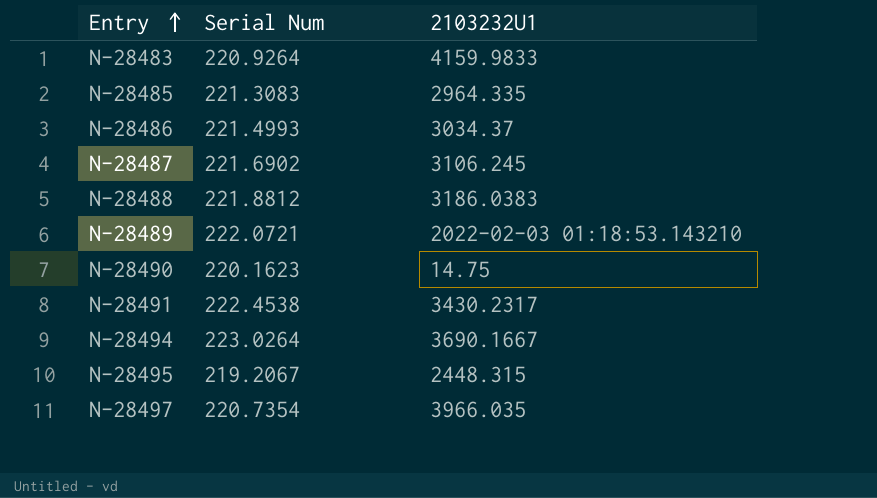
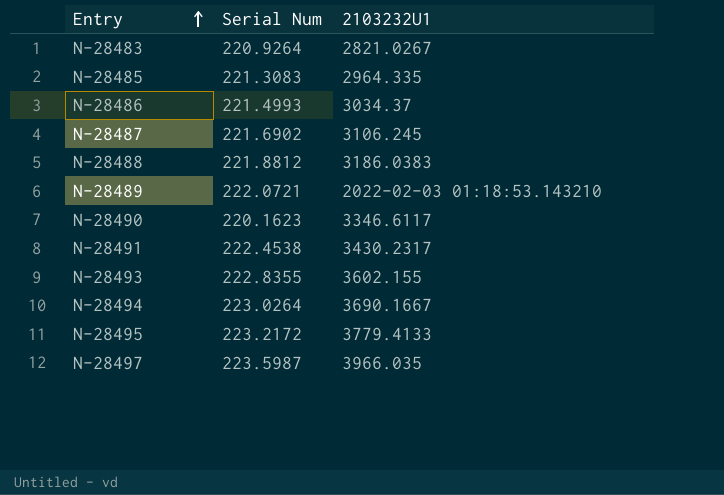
N-28483 | 2103232U1: 4159.9833 -> 2821.0267
N-28490 | 2103232U1: 14.75 -> 3346.6117
row N-28493: none -> 222.8355 | 3602.155
N-28495 | Serial Num: 219.2067 -> 223.2172
N-28495 | 2103232U1: 2448.315 -> 3779.4133
N-28497 | Serial Num: 220.7354 -> 223.5987

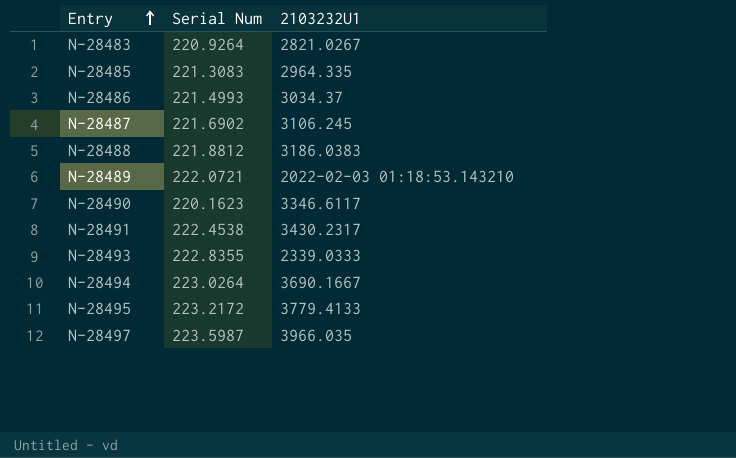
N-28493 | 2103232U1: 3602.155 -> 2339.0333

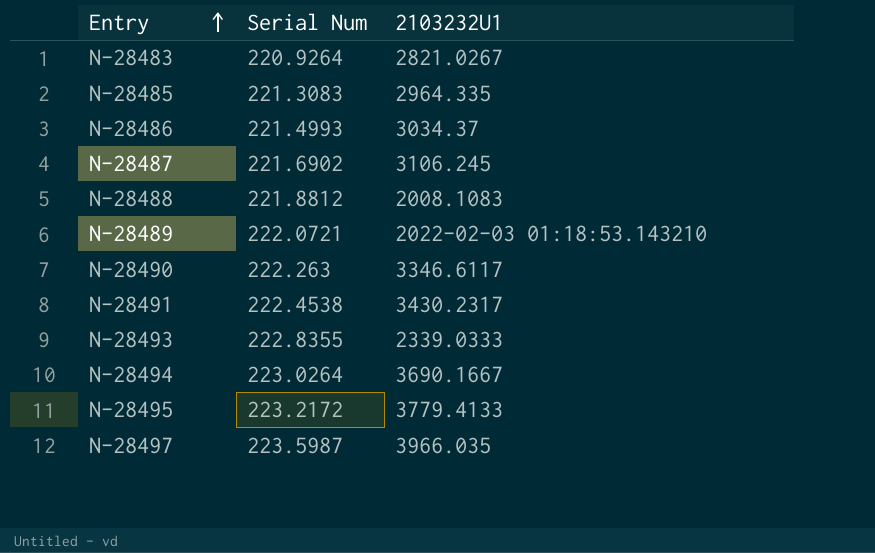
N-28488 | 2103232U1: 3186.0383 -> 2008.1083
N-28490 | Serial Num: 220.1623 -> 222.263

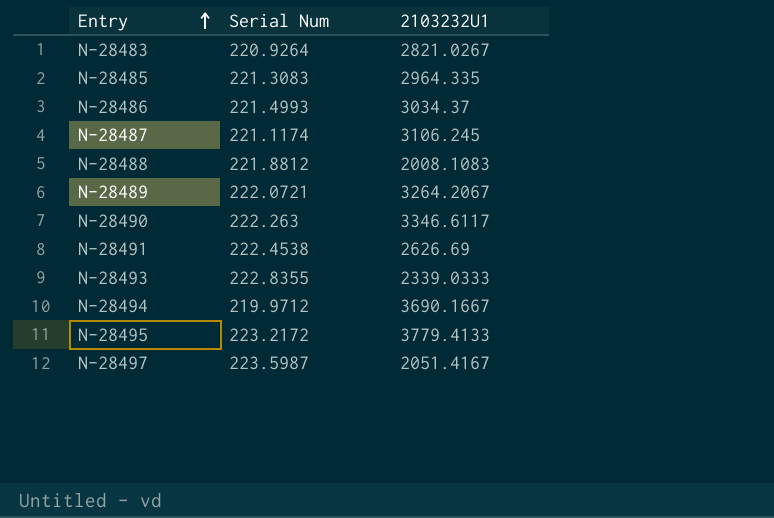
N-28487 | Serial Num: 221.6902 -> 221.1174
N-28489 | 2103232U1: 2022-02-03 01:18:53.143210 -> 3264.2067
N-28491 | 2103232U1: 3430.2317 -> 2626.69
N-28494 | Serial Num: 223.0264 -> 219.9712
N-28497 | 2103232U1: 3966.035 -> 2051.4167

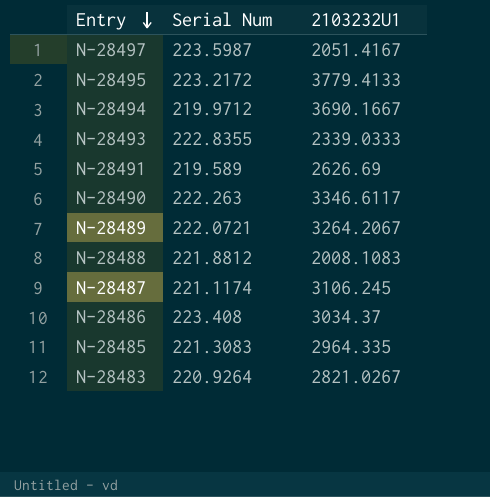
row order: Entry ascending -> Entry descending
N-28491 | Serial Num: 222.4538 -> 219.589
N-28486 | Serial Num: 221.4993 -> 223.408

